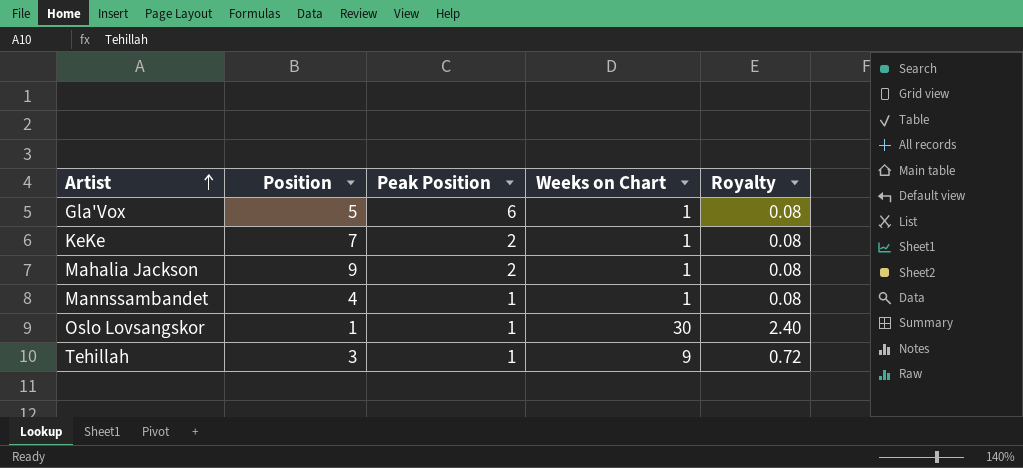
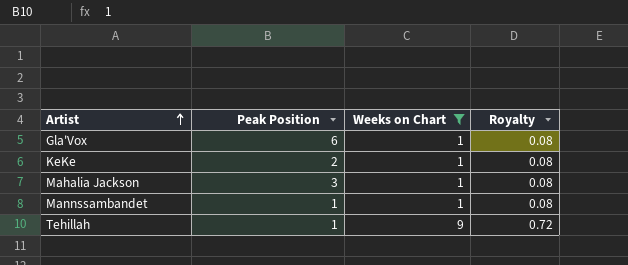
filter: none -> Weeks on Chart != 30
column Position | position: 2 -> none
Mahalia Jackson | Peak Position: 2 -> 3

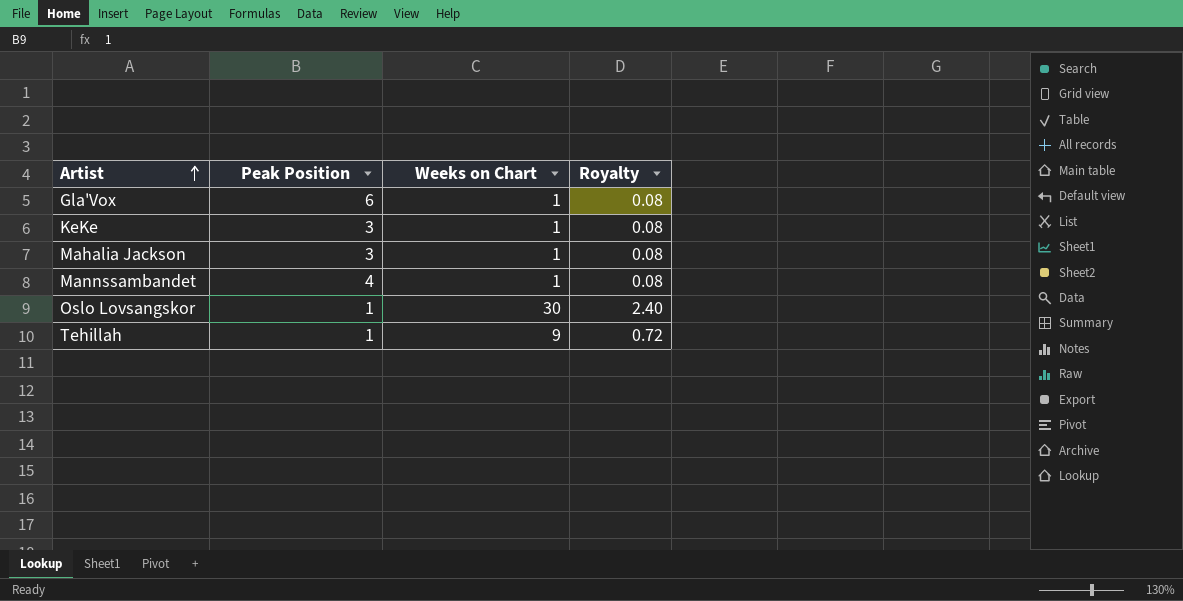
filter: Weeks on Chart != 30 -> none
KeKe | Peak Position: 2 -> 3
Mannssambandet | Peak Position: 1 -> 4

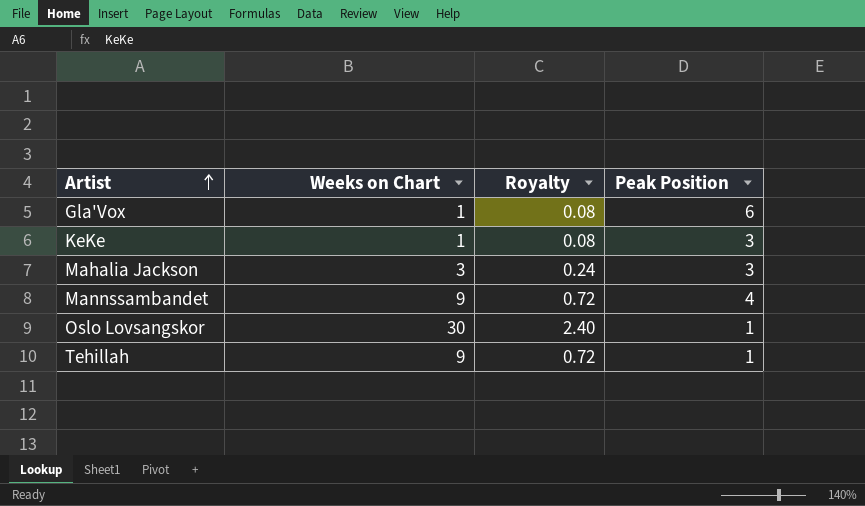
column Peak Position | position: 2 -> 4
Mahalia Jackson | Weeks on Chart: 1 -> 3
Mahalia Jackson | Royalty: 0.08 -> 0.24
Mannssambandet | Weeks on Chart: 1 -> 9
Mannssambandet | Royalty: 0.08 -> 0.72

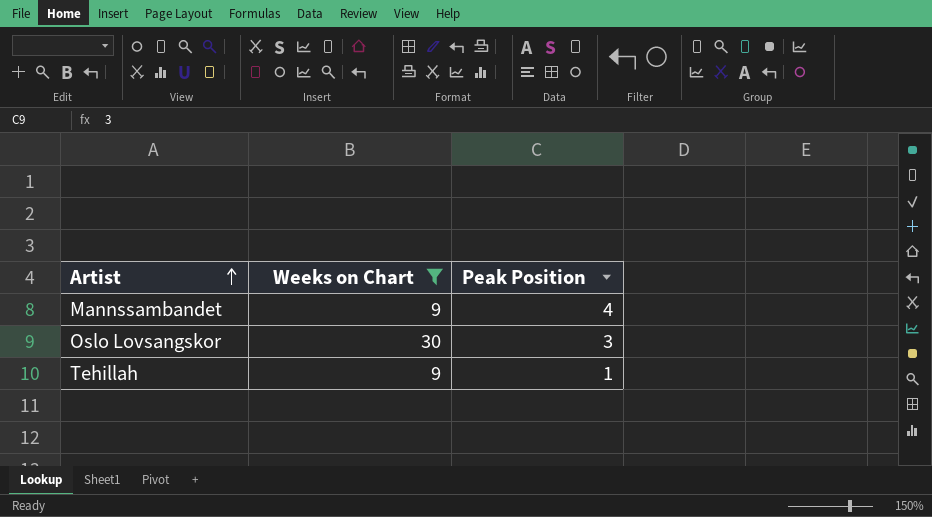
filter: none -> Weeks on Chart >= 9
column Royalty | formula: [Weeks on Chart] * 0.08 -> none
Oslo Lovsangskor | Peak Position: 1 -> 3

